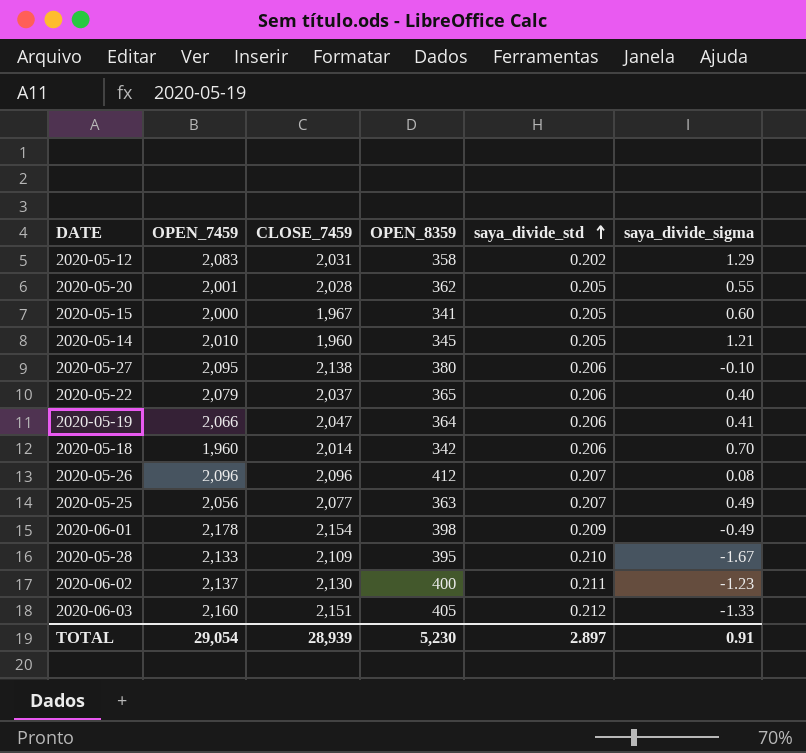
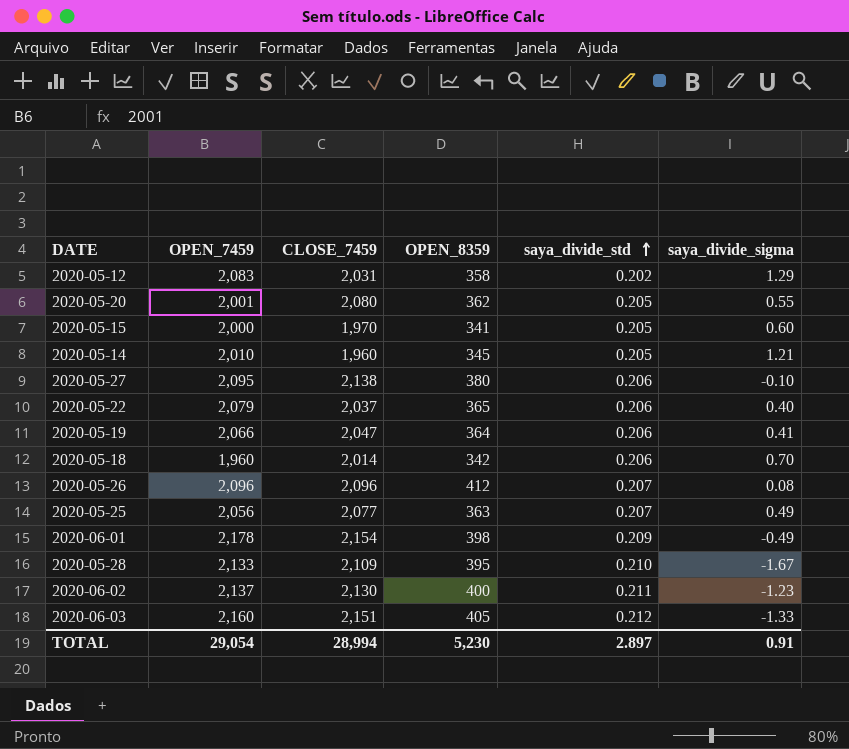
2020-05-20 | CLOSE_7459: 2,028 -> 2,080
2020-05-15 | CLOSE_7459: 1,967 -> 1,970
TOTAL | CLOSE_7459: 28,939 -> 28,994

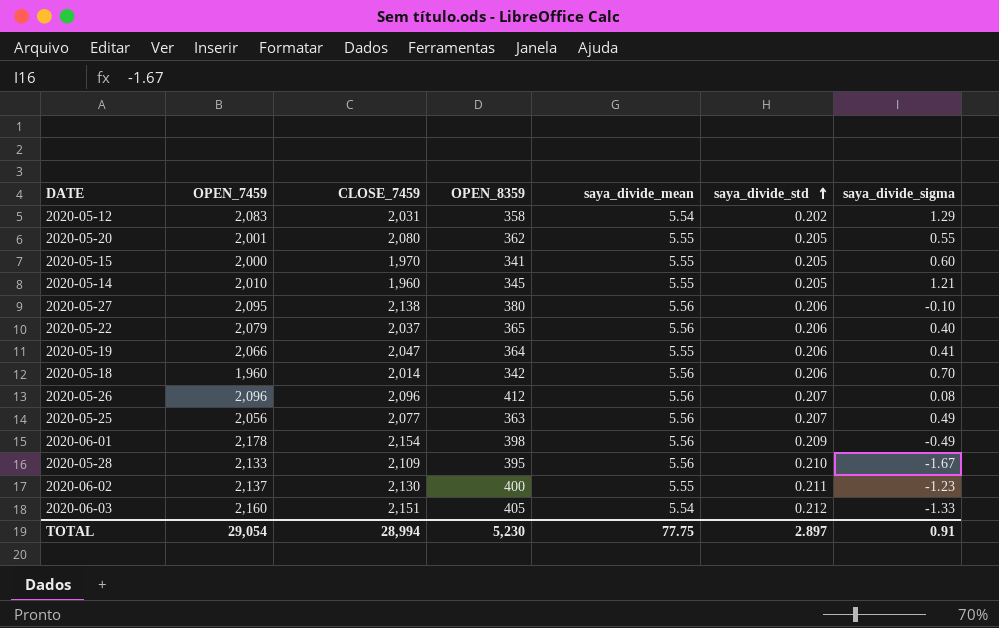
column saya_divide_mean | position: none -> 5

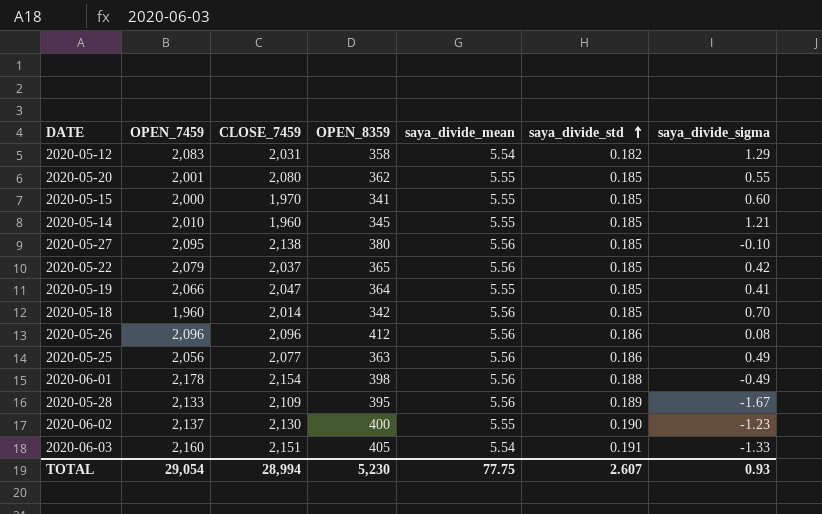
2020-05-12 | saya_divide_std: 0.202 -> 0.182
2020-05-20 | saya_divide_std: 0.205 -> 0.185
2020-05-15 | saya_divide_std: 0.205 -> 0.185
2020-05-14 | saya_divide_std: 0.205 -> 0.185
2020-05-27 | saya_divide_std: 0.206 -> 0.185
2020-05-22 | saya_divide_std: 0.206 -> 0.185
2020-05-22 | saya_divide_sigma: 0.40 -> 0.42
2020-05-19 | saya_divide_std: 0.206 -> 0.185
2020-05-18 | saya_divide_std: 0.206 -> 0.185
2020-05-26 | saya_divide_std: 0.207 -> 0.186
2020-05-25 | saya_divide_std: 0.207 -> 0.186
2020-06-01 | saya_divide_std: 0.209 -> 0.188
2020-05-28 | saya_divide_std: 0.210 -> 0.189
2020-06-02 | saya_divide_std: 0.211 -> 0.190
2020-06-03 | saya_divide_std: 0.212 -> 0.191
TOTAL | saya_divide_std: 2.897 -> 2.607
TOTAL | saya_divide_sigma: 0.91 -> 0.93

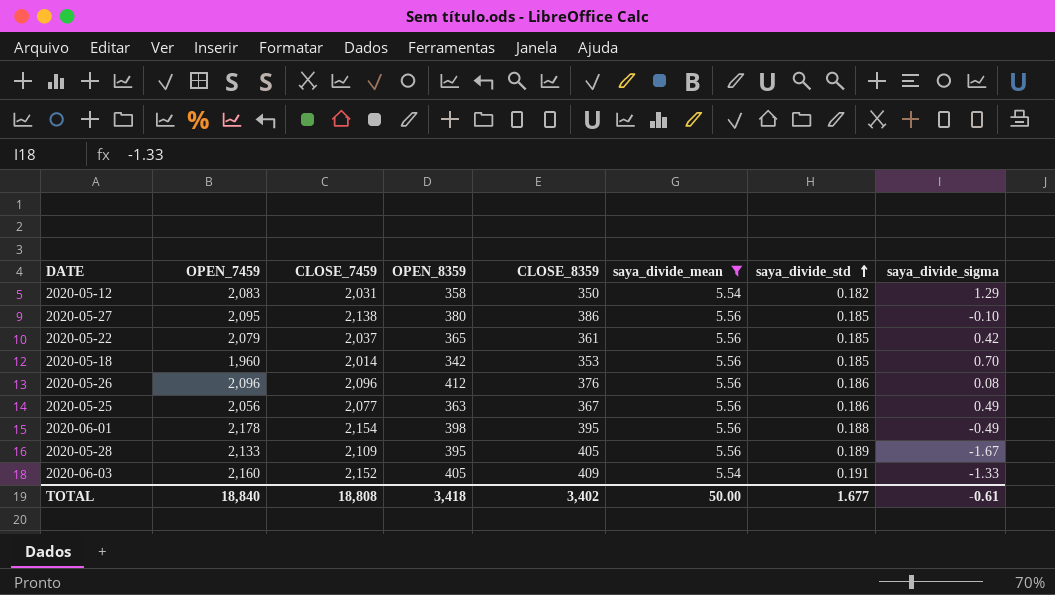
filter: none -> saya_divide_mean != 5.55
column CLOSE_8359 | position: none -> 5
2020-06-03 | CLOSE_7459: 2,151 -> 2,152
TOTAL | OPEN_7459: 29,054 -> 18,840
TOTAL | CLOSE_7459: 28,994 -> 18,808
TOTAL | OPEN_8359: 5,230 -> 3,418
TOTAL | saya_divide_mean: 77.75 -> 50.00
TOTAL | saya_divide_std: 2.607 -> 1.677
TOTAL | saya_divide_sigma: 0.93 -> -0.61

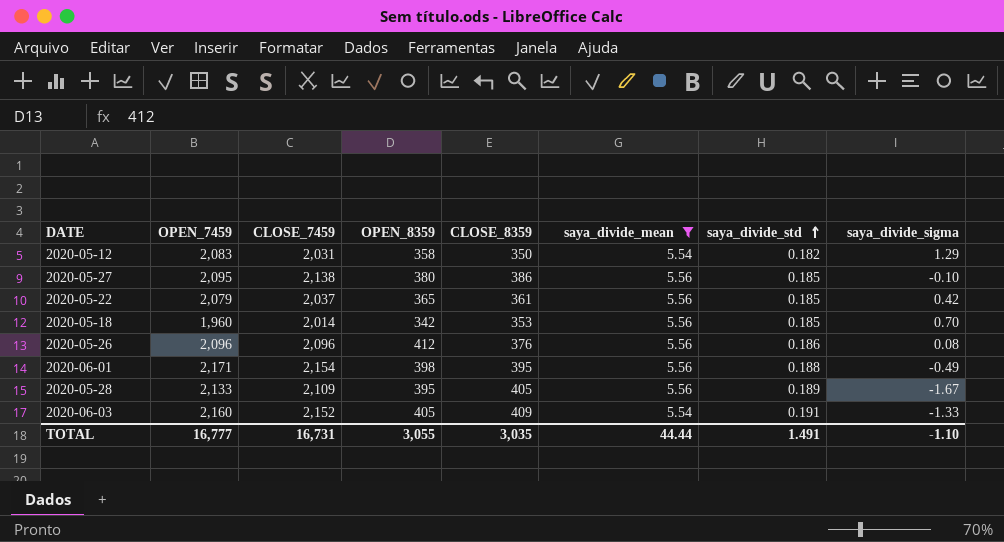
row 2020-05-25: 2,056 | 2,077 | 363 | 367 | 5.56 | 0.186 | 0.49 -> none
2020-06-01 | OPEN_7459: 2,178 -> 2,171
TOTAL | OPEN_7459: 18,840 -> 16,777
TOTAL | CLOSE_7459: 18,808 -> 16,731
TOTAL | OPEN_8359: 3,418 -> 3,055
TOTAL | CLOSE_8359: 3,402 -> 3,035
TOTAL | saya_divide_mean: 50.00 -> 44.44
TOTAL | saya_divide_std: 1.677 -> 1.491
TOTAL | saya_divide_sigma: -0.61 -> -1.10

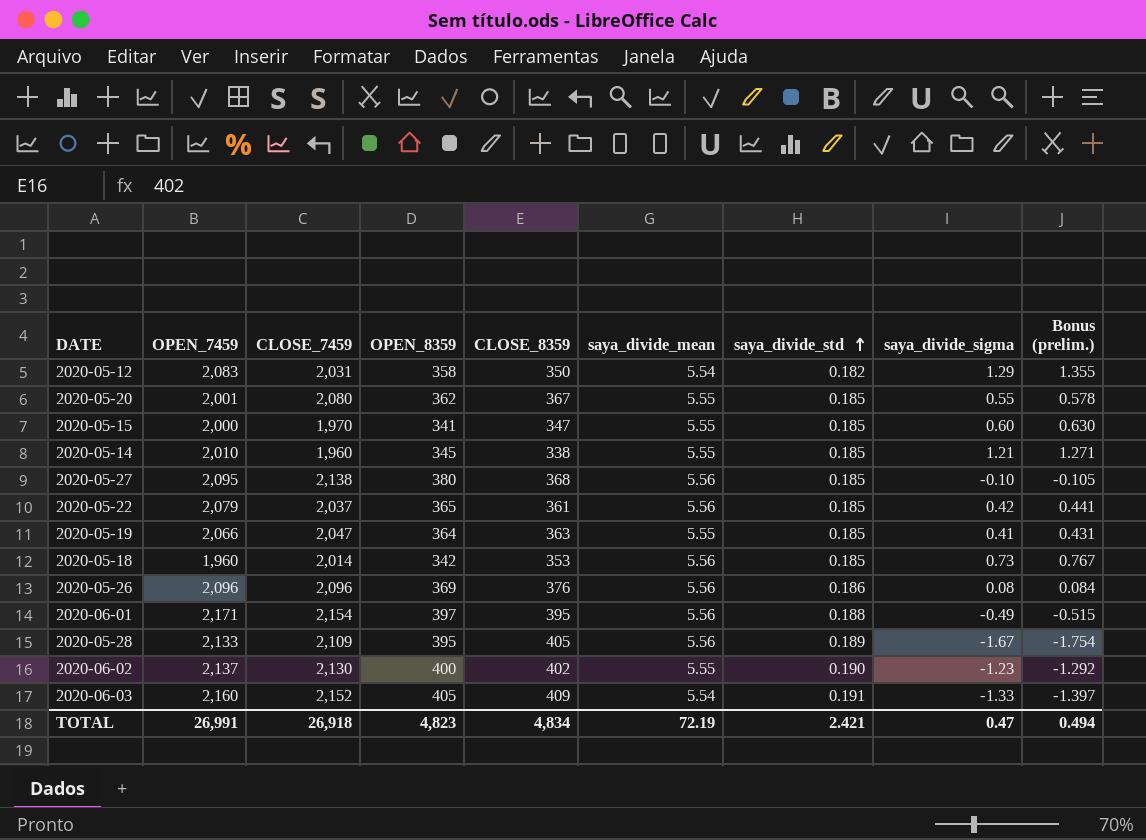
filter: saya_divide_mean != 5.55 -> none
column Bonus (prelim.) | formula: none -> [saya_divide_sigma] * 1.05
2020-05-27 | CLOSE_8359: 386 -> 368
2020-05-18 | saya_divide_sigma: 0.70 -> 0.73
2020-05-26 | OPEN_8359: 412 -> 369
2020-06-01 | OPEN_8359: 398 -> 397
TOTAL | OPEN_7459: 16,777 -> 26,991
TOTAL | CLOSE_7459: 16,731 -> 26,918
TOTAL | OPEN_8359: 3,055 -> 4,823
TOTAL | CLOSE_8359: 3,035 -> 4,834
TOTAL | saya_divide_mean: 44.44 -> 72.19
TOTAL | saya_divide_std: 1.491 -> 2.421
TOTAL | saya_divide_sigma: -1.10 -> 0.47

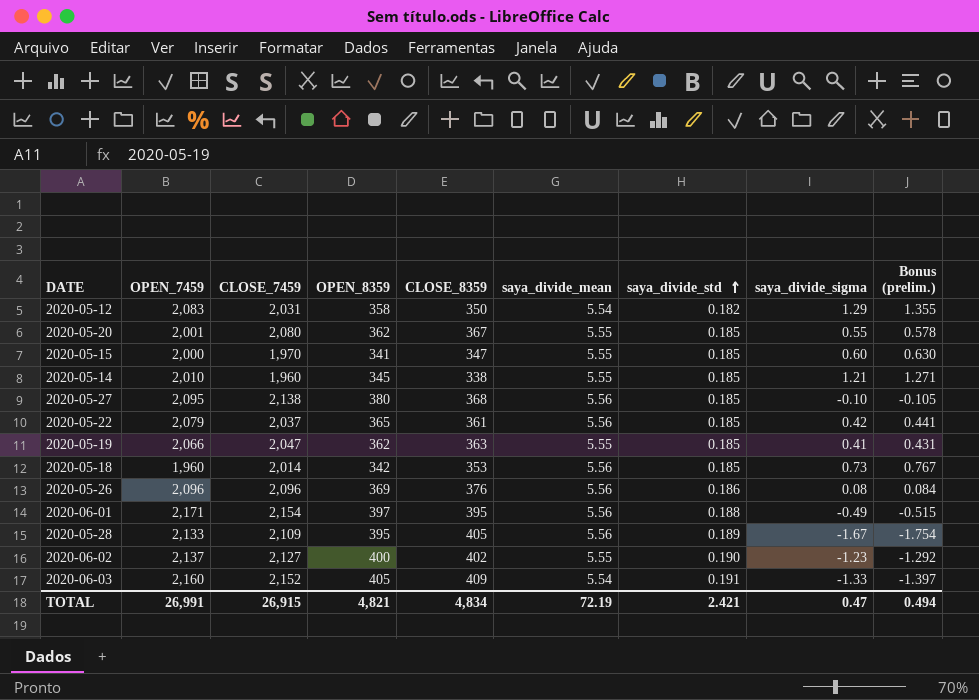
2020-05-19 | OPEN_8359: 364 -> 362
2020-06-02 | CLOSE_7459: 2,130 -> 2,127
TOTAL | CLOSE_7459: 26,918 -> 26,915
TOTAL | OPEN_8359: 4,823 -> 4,821

